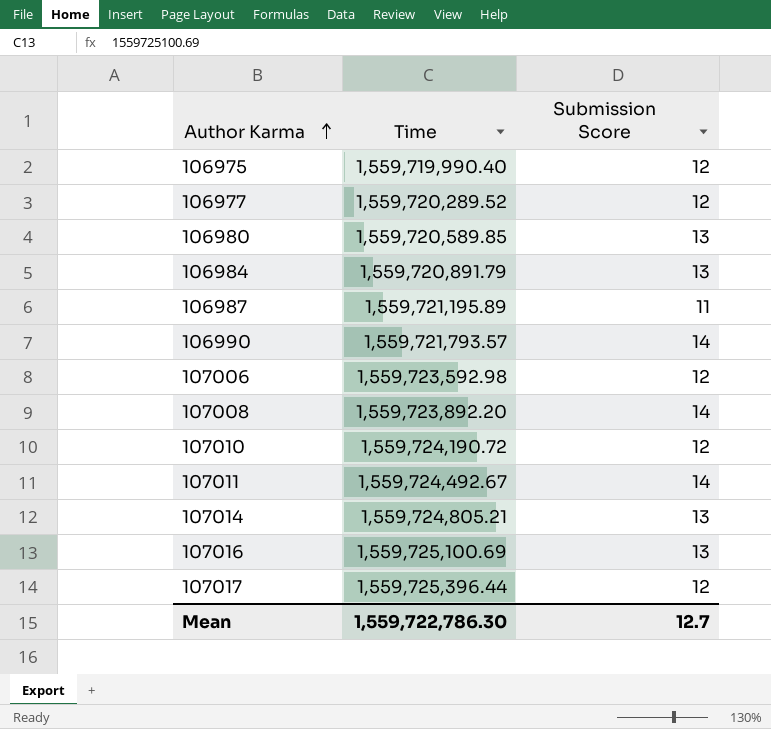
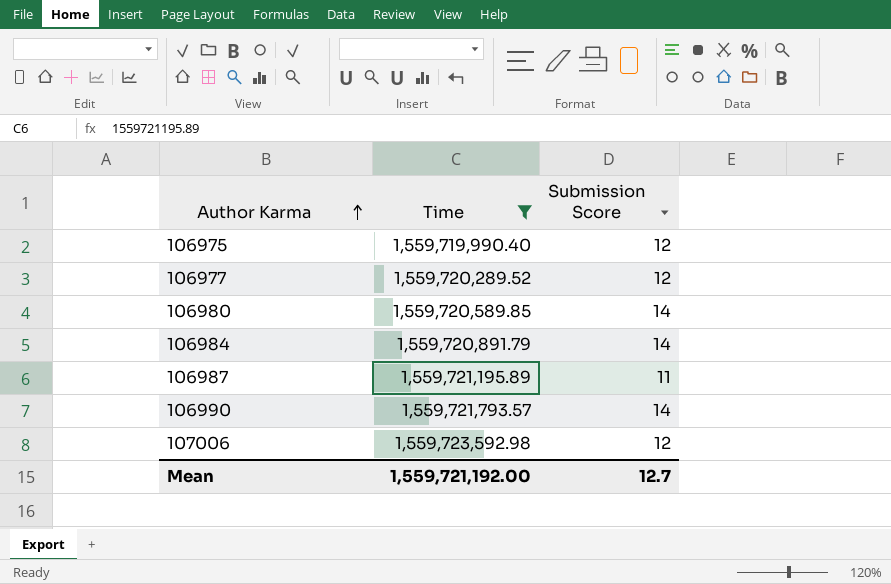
filter: none -> Time <= 1,559,723,592.98
106980 | Submission Score: 13 -> 14
106984 | Submission Score: 13 -> 14
Mean | Time: 1,559,722,786.30 -> 1,559,721,192.00

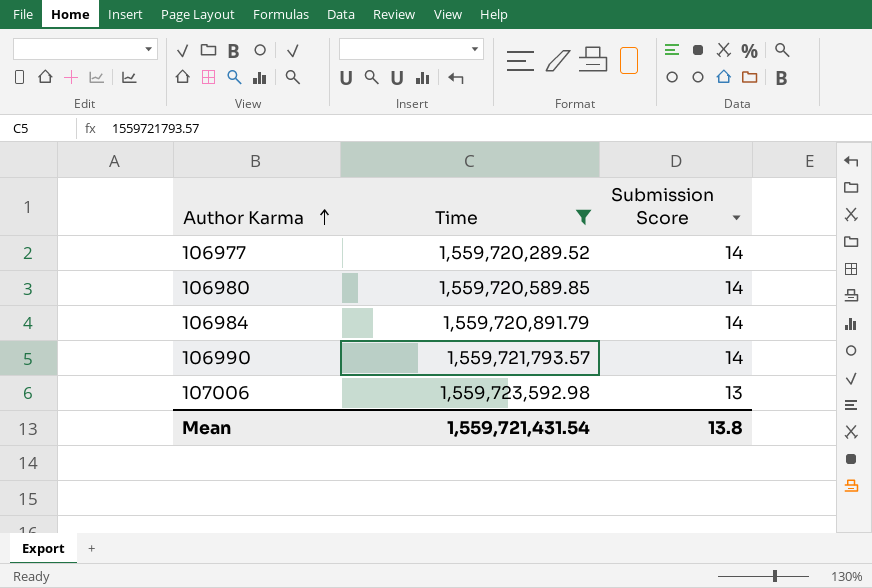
row 106975: 1,559,719,990.40 | 12 -> none
row 106987: 1,559,721,195.89 | 11 -> none
106977 | Submission Score: 12 -> 14
107006 | Submission Score: 12 -> 13
Mean | Time: 1,559,721,192.00 -> 1,559,721,431.54
Mean | Submission Score: 12.7 -> 13.8

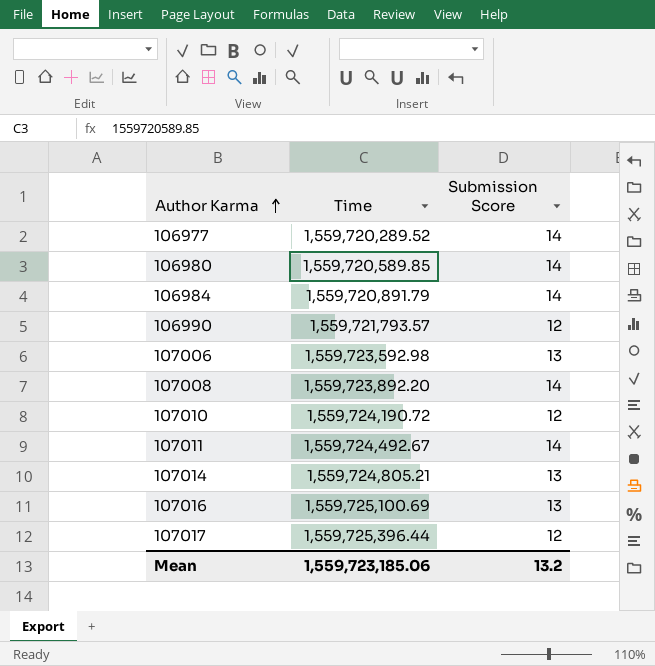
filter: Time <= 1,559,723,592.98 -> none
106990 | Submission Score: 14 -> 12
Mean | Time: 1,559,721,431.54 -> 1,559,723,185.06
Mean | Submission Score: 13.8 -> 13.2

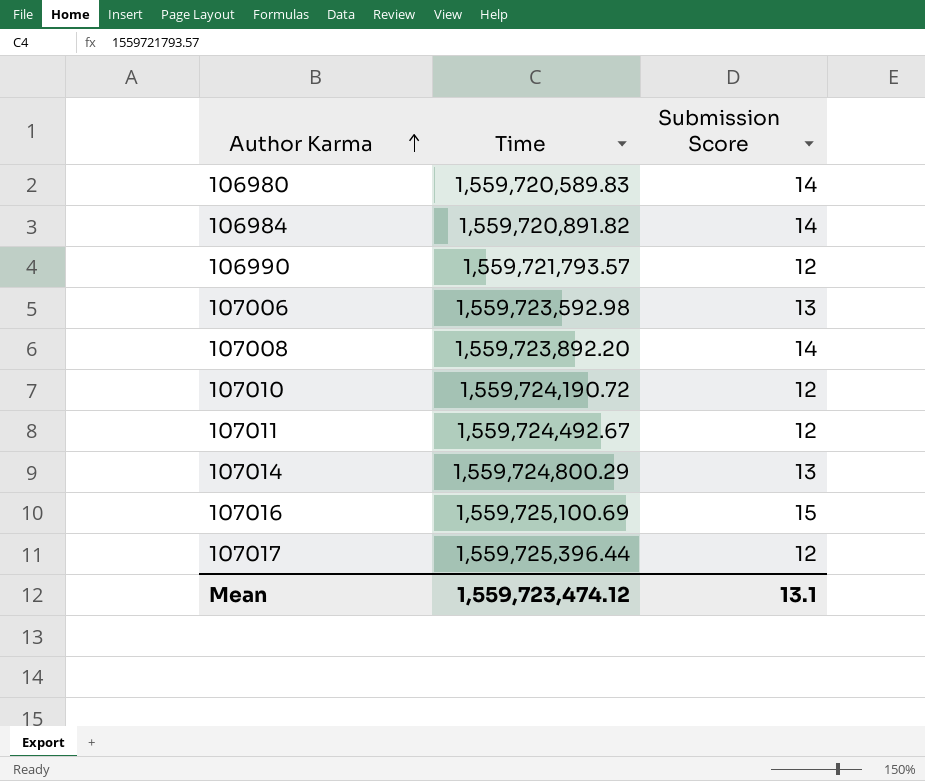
row 106977: 1,559,720,289.52 | 14 -> none
106980 | Time: 1,559,720,589.85 -> 1,559,720,589.83
106984 | Time: 1,559,720,891.79 -> 1,559,720,891.82
107011 | Submission Score: 14 -> 12
107014 | Time: 1,559,724,805.21 -> 1,559,724,800.29
107016 | Submission Score: 13 -> 15
Mean | Time: 1,559,723,185.06 -> 1,559,723,474.12
Mean | Submission Score: 13.2 -> 13.1

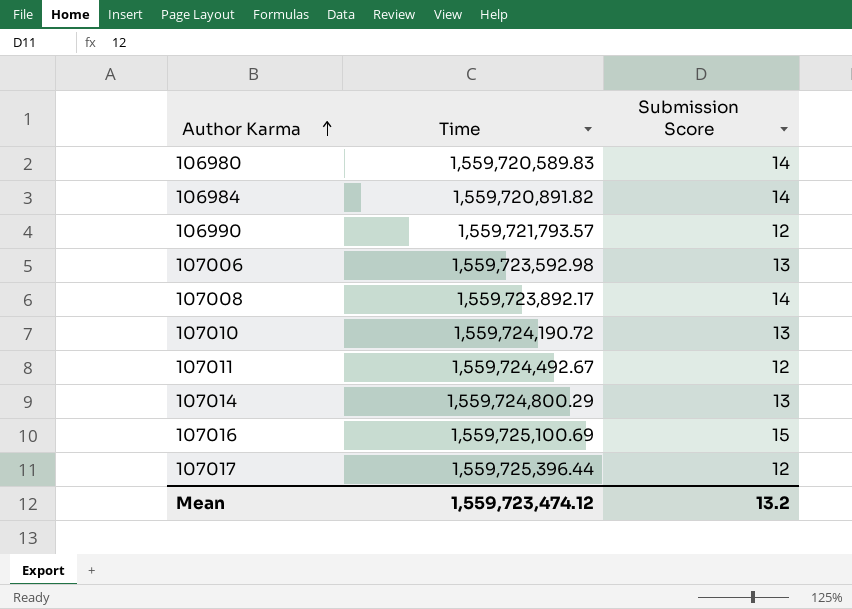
107008 | Time: 1,559,723,892.20 -> 1,559,723,892.17
107010 | Submission Score: 12 -> 13
Mean | Submission Score: 13.1 -> 13.2

